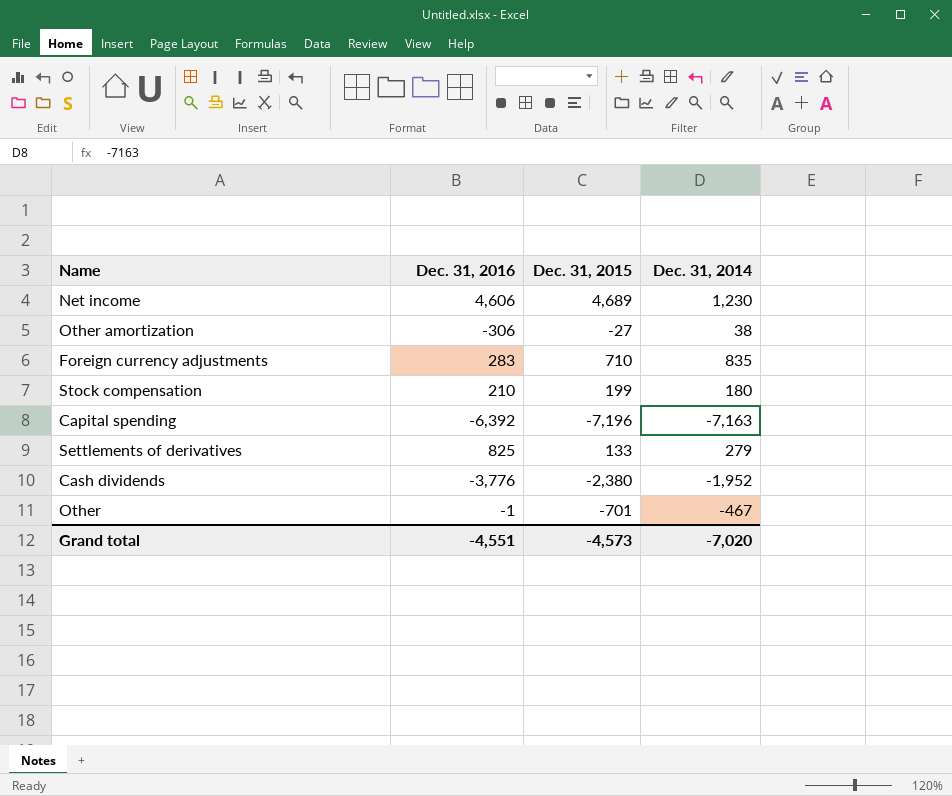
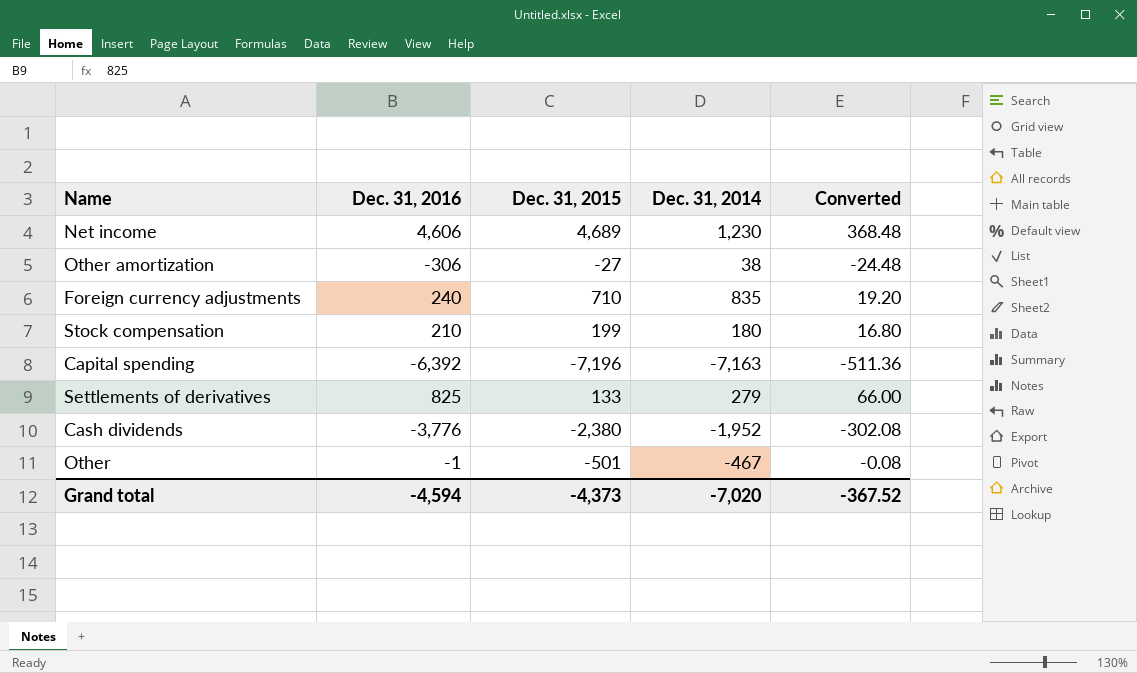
column Converted | formula: none -> [Dec. 31, 2016] * 0.08
Foreign currency adjustments | Dec. 31, 2016: 283 -> 240
Other | Dec. 31, 2015: -701 -> -501
Grand total | Dec. 31, 2016: -4,551 -> -4,594
Grand total | Dec. 31, 2015: -4,573 -> -4,373

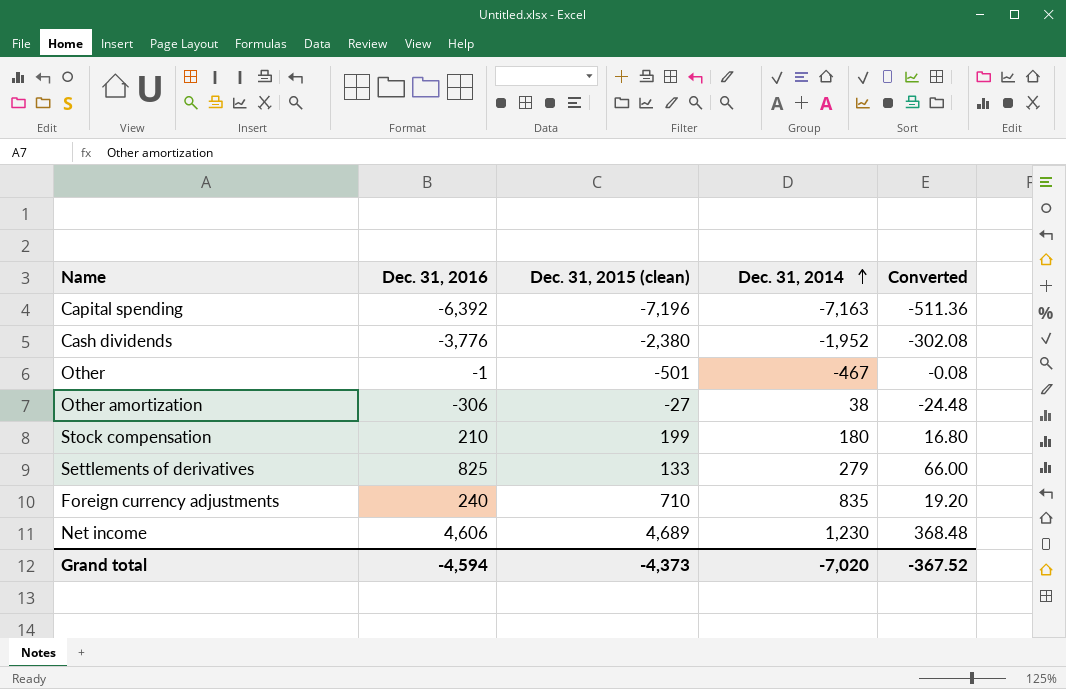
row order: none -> Dec. 31, 2014 ascending
column name: Dec. 31, 2015 -> Dec. 31, 2015 (clean)

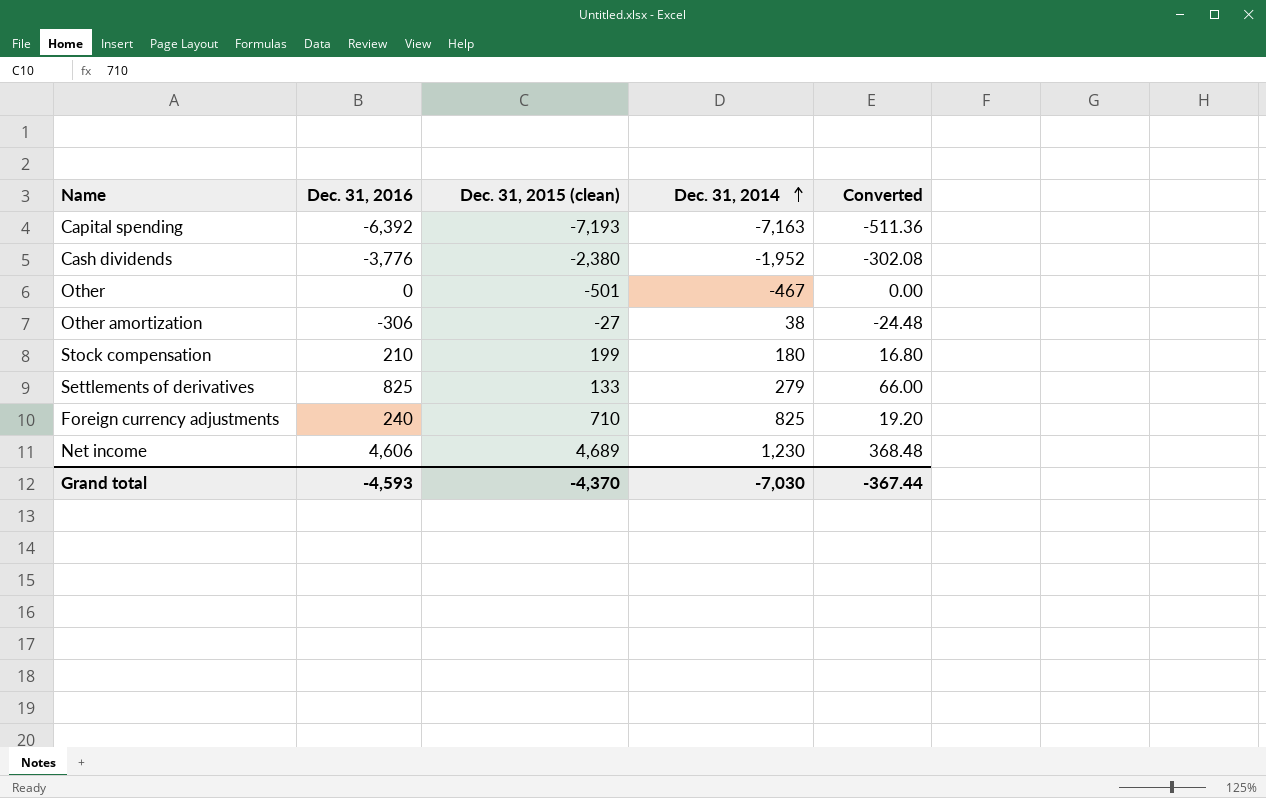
Capital spending | Dec. 31, 2015 (clean): -7,196 -> -7,193
Other | Dec. 31, 2016: -1 -> 0
Other | Converted: -0.08 -> 0.00
Foreign currency adjustments | Dec. 31, 2014: 835 -> 825
Grand total | Dec. 31, 2016: -4,594 -> -4,593
Grand total | Dec. 31, 2015 (clean): -4,373 -> -4,370
Grand total | Dec. 31, 2014: -7,020 -> -7,030
Grand total | Converted: -367.52 -> -367.44

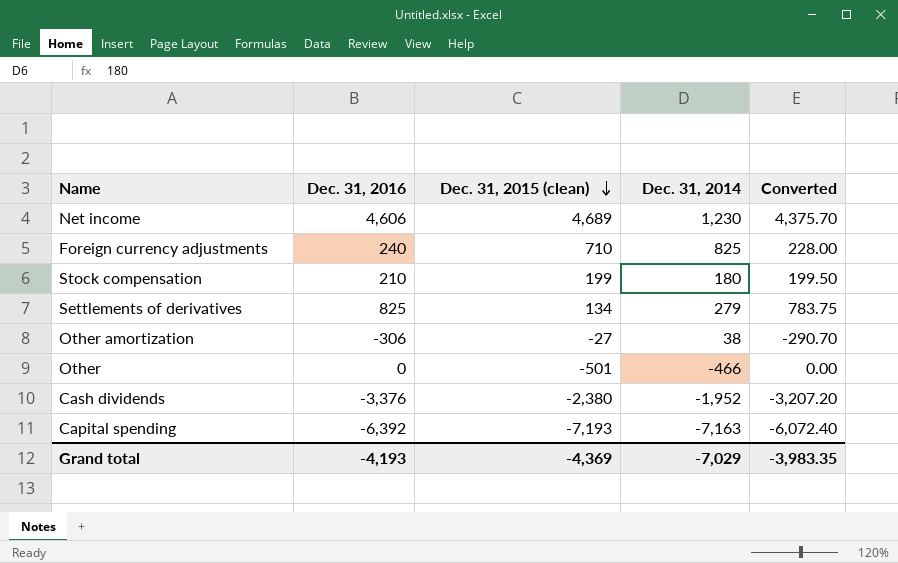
row order: Dec. 31, 2014 ascending -> Dec. 31, 2015 (clean) descending
column Converted | formula: [Dec. 31, 2016] * 0.08 -> [Dec. 31, 2016] * 0.95
Settlements of derivatives | Dec. 31, 2015 (clean): 133 -> 134
Other | Dec. 31, 2014: -467 -> -466
Cash dividends | Dec. 31, 2016: -3,776 -> -3,376
Grand total | Dec. 31, 2016: -4,593 -> -4,193
Grand total | Dec. 31, 2015 (clean): -4,370 -> -4,369
Grand total | Dec. 31, 2014: -7,030 -> -7,029
Grand total | Converted: -367.44 -> -3,983.35

